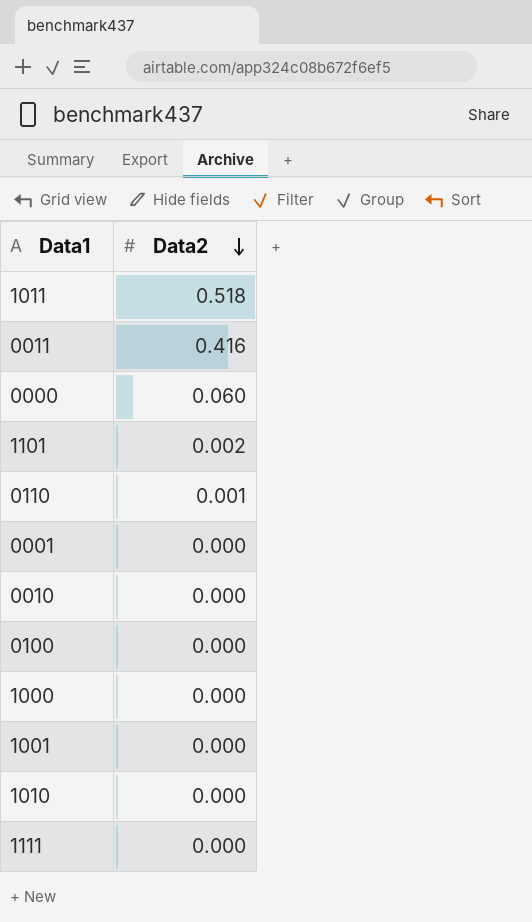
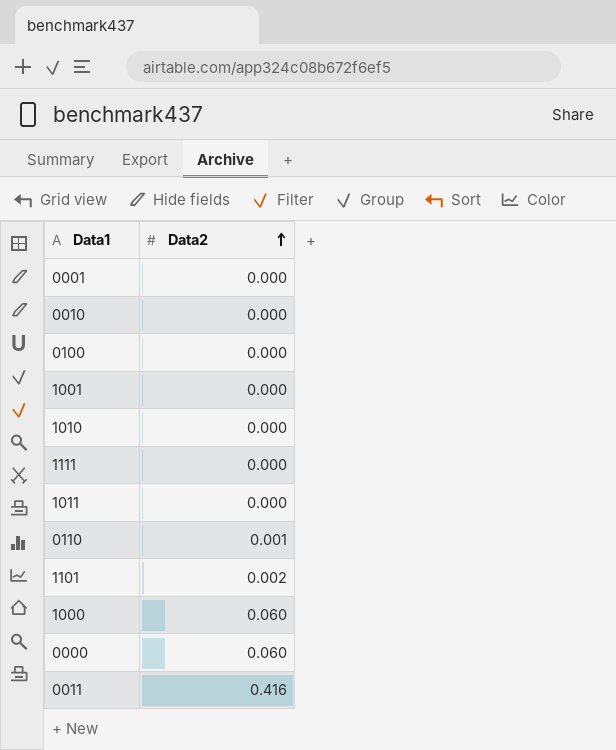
row order: Data2 descending -> Data2 ascending
1011 | Data2: 0.518 -> 0.000
1000 | Data2: 0.000 -> 0.060

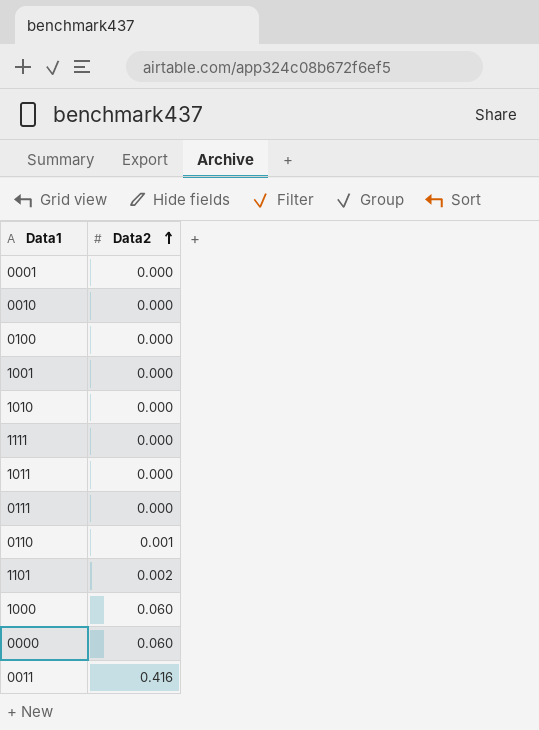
row 0111: none -> 0.000

